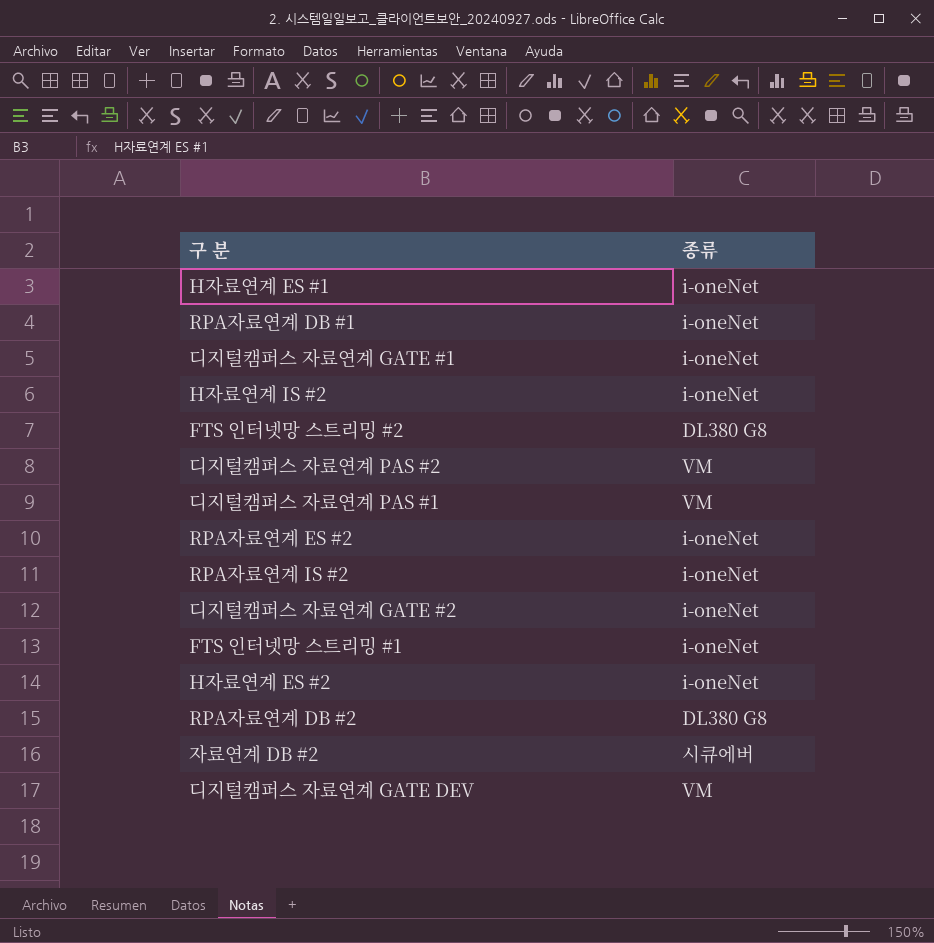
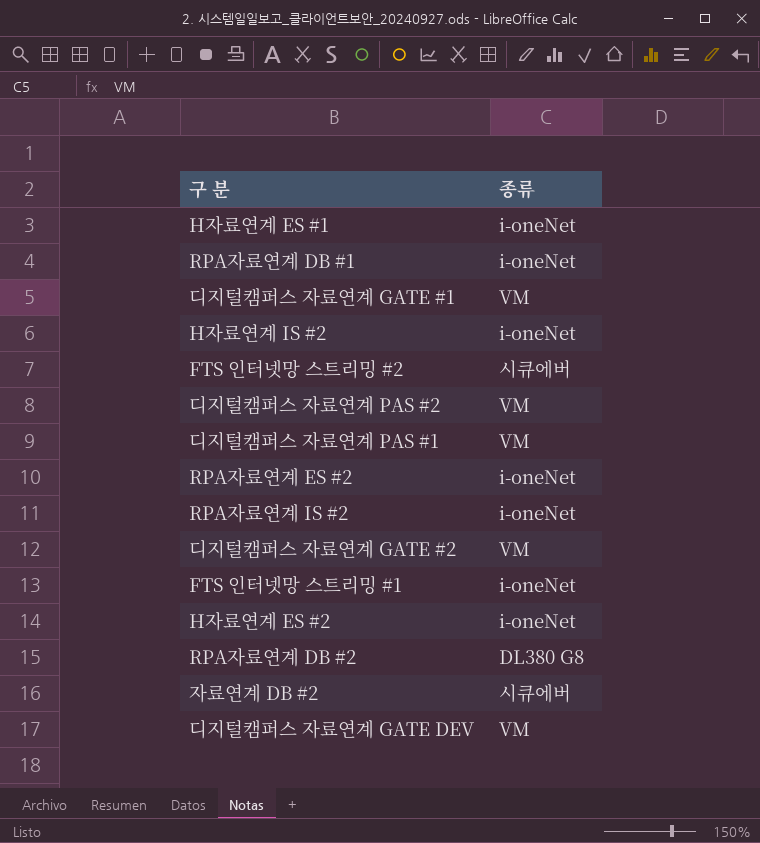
디지털캠퍼스 자료연계 GATE #1 | 종류: i-oneNet -> VM
FTS 인터넷망 스트리밍 #2 | 종류: DL380 G8 -> 시큐에버
디지털캠퍼스 자료연계 GATE #2 | 종류: i-oneNet -> VM

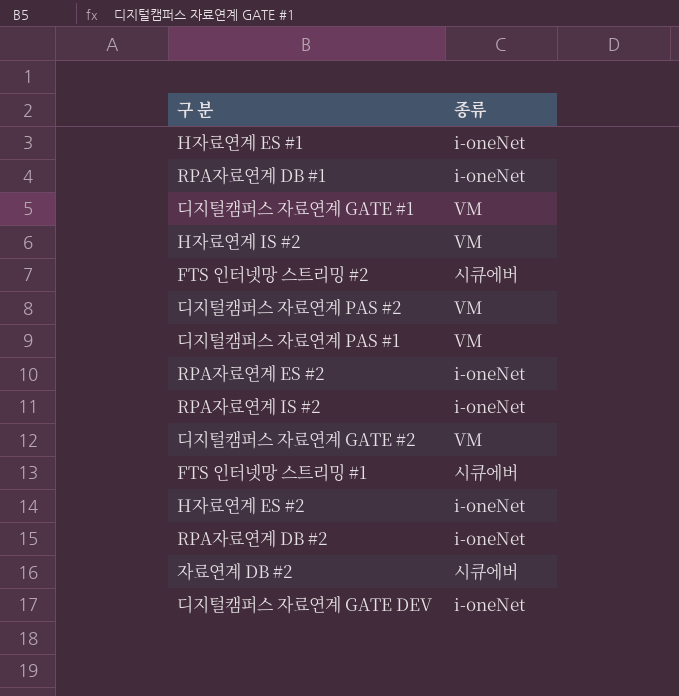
H자료연계 IS #2 | 종류: i-oneNet -> VM
FTS 인터넷망 스트리밍 #1 | 종류: i-oneNet -> 시큐에버
RPA자료연계 DB #2 | 종류: DL380 G8 -> i-oneNet
디지털캠퍼스 자료연계 GATE DEV | 종류: VM -> i-oneNet

